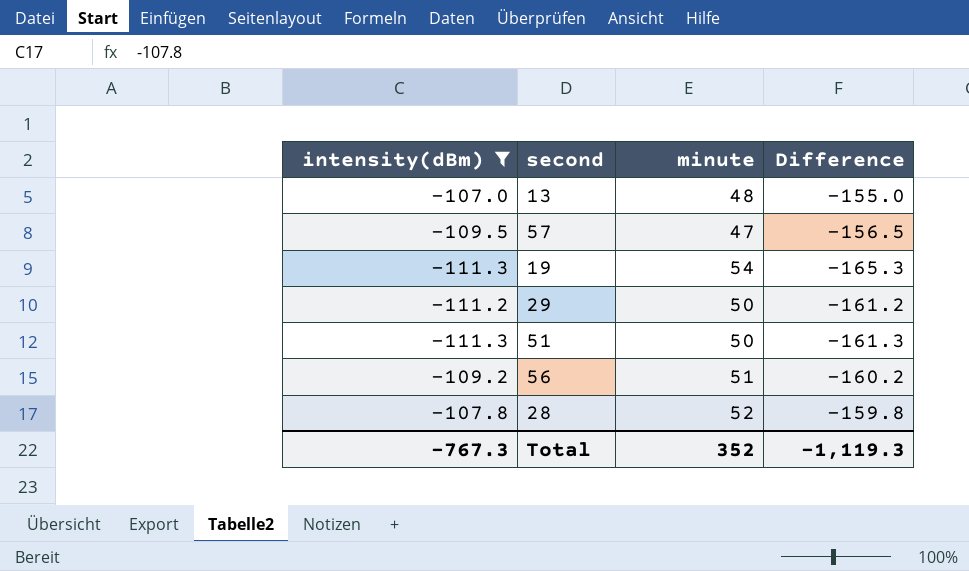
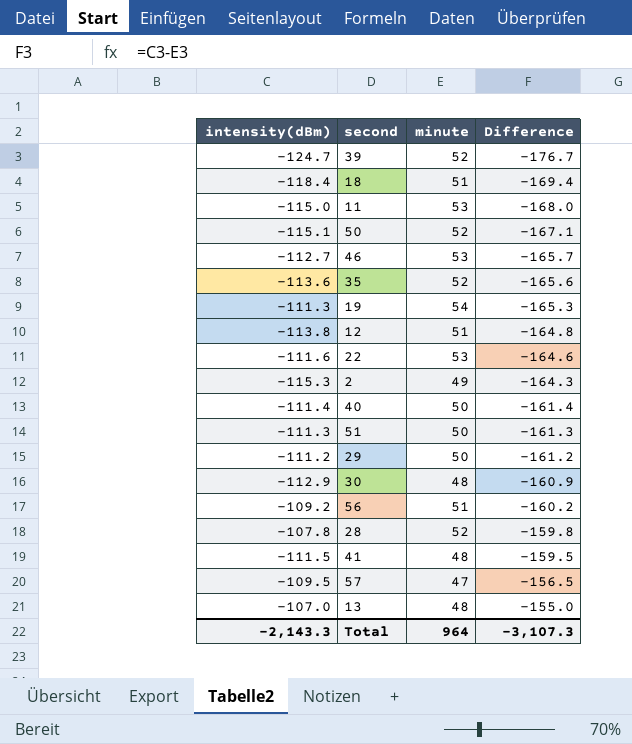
filter: intensity(dBm) >= -111.3 -> none
row order: none -> Difference ascending
Total | intensity(dBm): -767.3 -> -2,143.3
Total | minute: 352 -> 964
Total | Difference: -1,119.3 -> -3,107.3

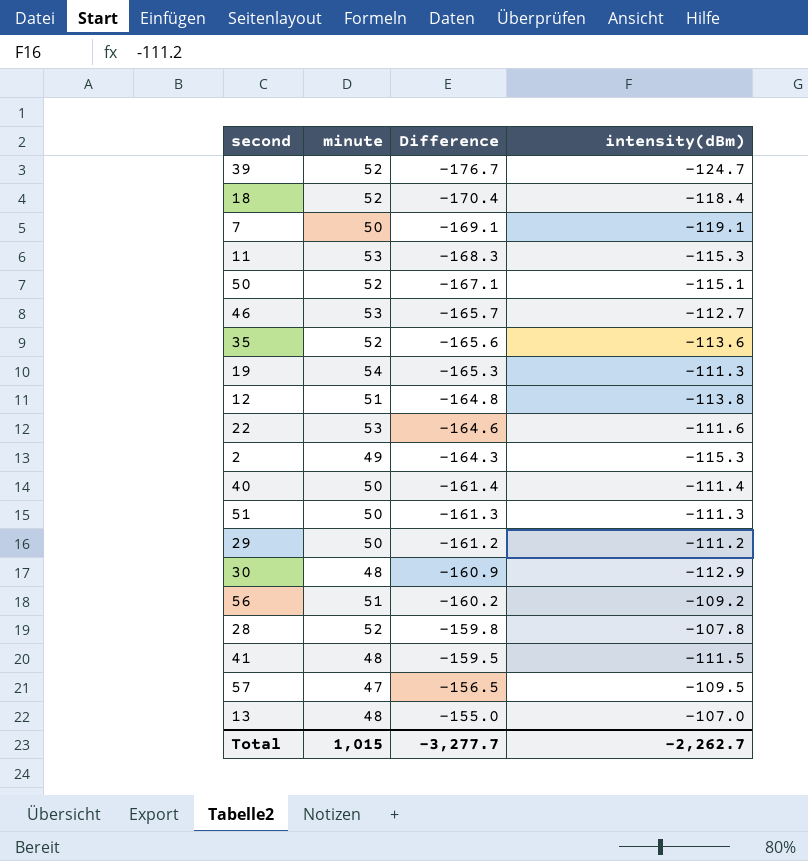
column intensity(dBm) | position: 1 -> 4
18 | minute: 51 -> 52
18 | Difference: -169.4 -> -170.4
row 7: none -> 50 | -169.1 | -119.1
11 | Difference: -168.0 -> -168.3
11 | intensity(dBm): -115.0 -> -115.3
Total | minute: 964 -> 1,015
Total | Difference: -3,107.3 -> -3,277.7
Total | intensity(dBm): -2,143.3 -> -2,262.7

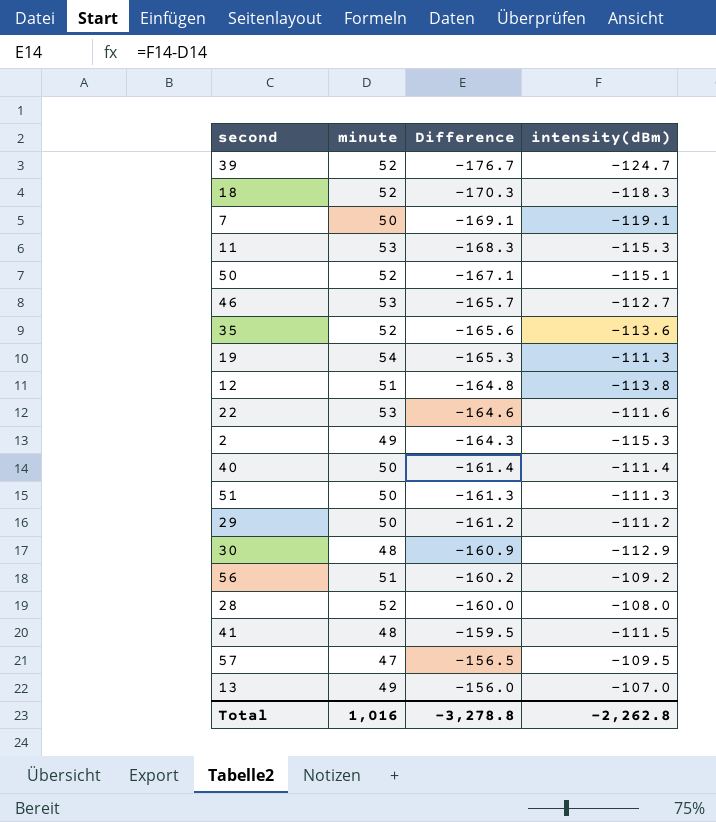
18 | Difference: -170.4 -> -170.3
18 | intensity(dBm): -118.4 -> -118.3
28 | Difference: -159.8 -> -160.0
28 | intensity(dBm): -107.8 -> -108.0
13 | minute: 48 -> 49
13 | Difference: -155.0 -> -156.0
Total | minute: 1,015 -> 1,016
Total | Difference: -3,277.7 -> -3,278.8
Total | intensity(dBm): -2,262.7 -> -2,262.8

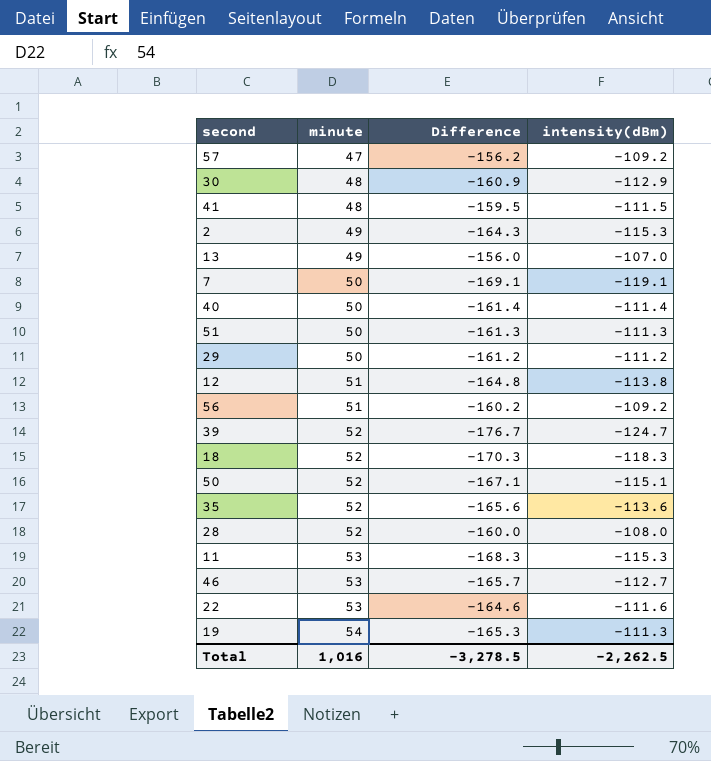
row order: Difference ascending -> minute ascending
57 | Difference: -156.5 -> -156.2
57 | intensity(dBm): -109.5 -> -109.2
Total | Difference: -3,278.8 -> -3,278.5
Total | intensity(dBm): -2,262.8 -> -2,262.5

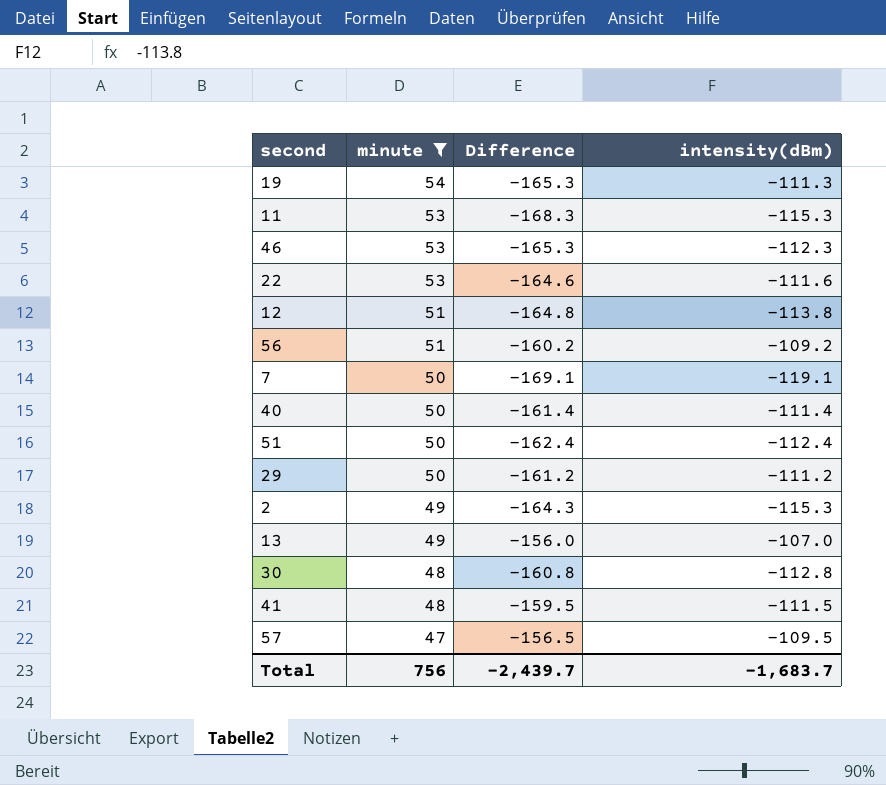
filter: none -> minute != 52
row order: minute ascending -> minute descending
46 | Difference: -165.7 -> -165.3
46 | intensity(dBm): -112.7 -> -112.3
51 | Difference: -161.3 -> -162.4
51 | intensity(dBm): -111.3 -> -112.4
30 | Difference: -160.9 -> -160.8
30 | intensity(dBm): -112.9 -> -112.8
57 | Difference: -156.2 -> -156.5
57 | intensity(dBm): -109.2 -> -109.5
Total | minute: 1,016 -> 756
Total | Difference: -3,278.5 -> -2,439.7
Total | intensity(dBm): -2,262.5 -> -1,683.7

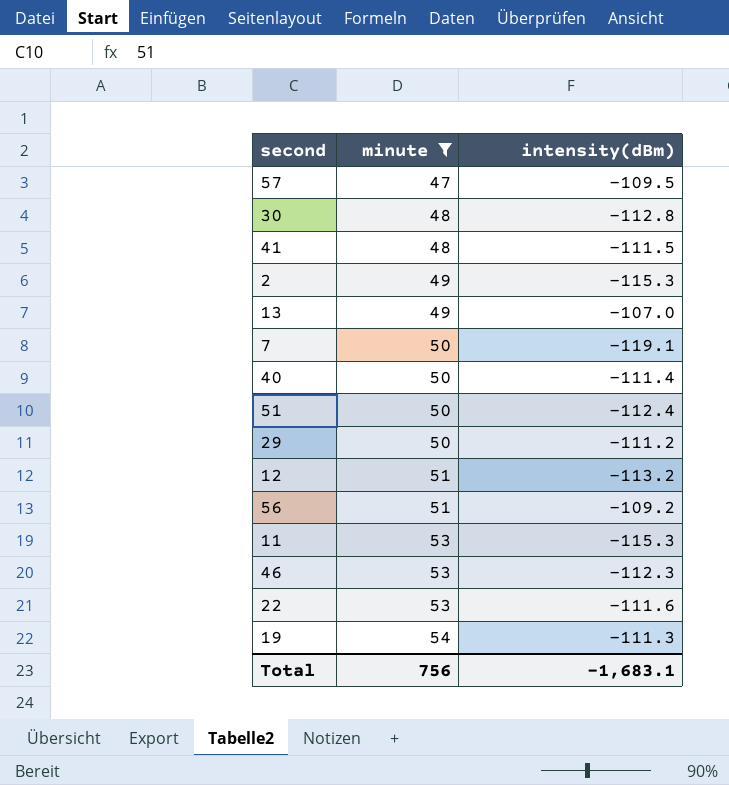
row order: minute descending -> minute ascending
column Difference | formula: [intensity(dBm)] - [minute] -> none
12 | intensity(dBm): -113.8 -> -113.2
Total | intensity(dBm): -1,683.7 -> -1,683.1

